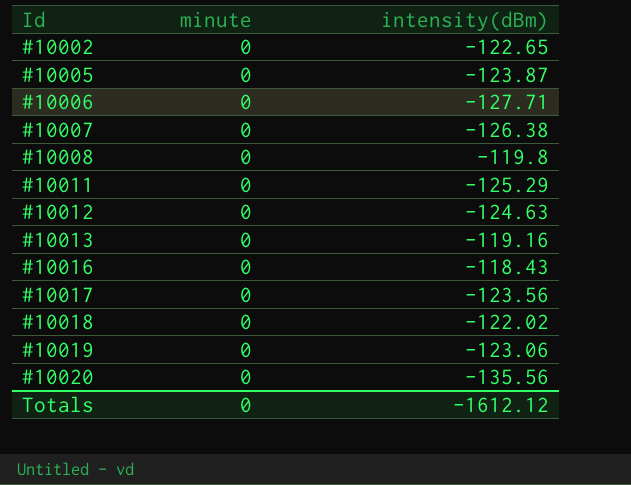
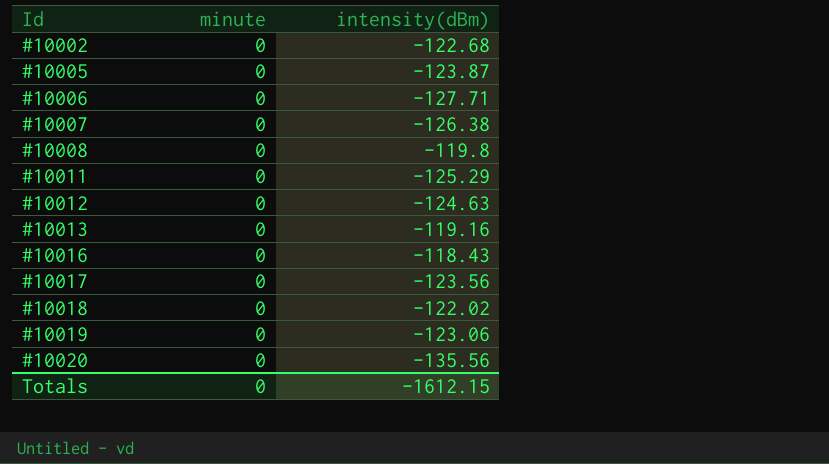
#10002 | intensity(dBm): -122.65 -> -122.68
Totals | intensity(dBm): -1612.12 -> -1612.15

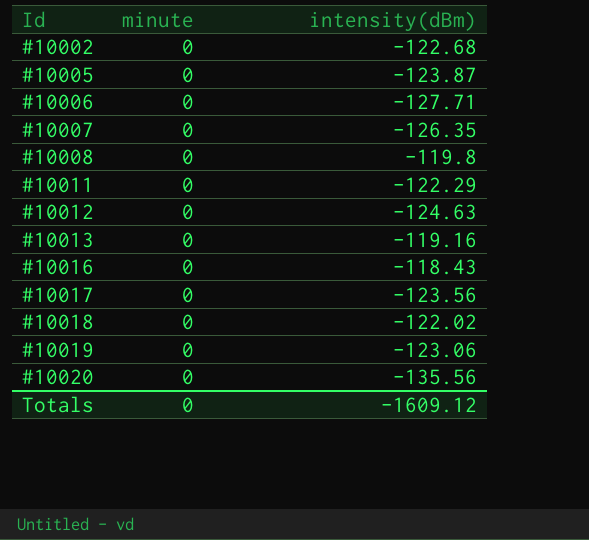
#10007 | intensity(dBm): -126.38 -> -126.35
#10011 | intensity(dBm): -125.29 -> -122.29
Totals | intensity(dBm): -1612.15 -> -1609.12

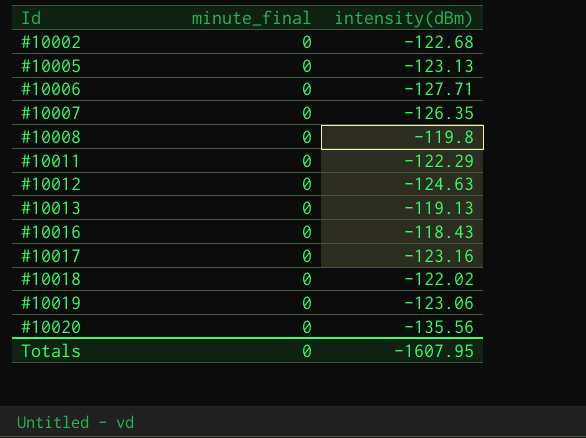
column name: minute -> minute_final
#10005 | intensity(dBm): -123.87 -> -123.13
#10013 | intensity(dBm): -119.16 -> -119.13
#10017 | intensity(dBm): -123.56 -> -123.16
Totals | intensity(dBm): -1609.12 -> -1607.95

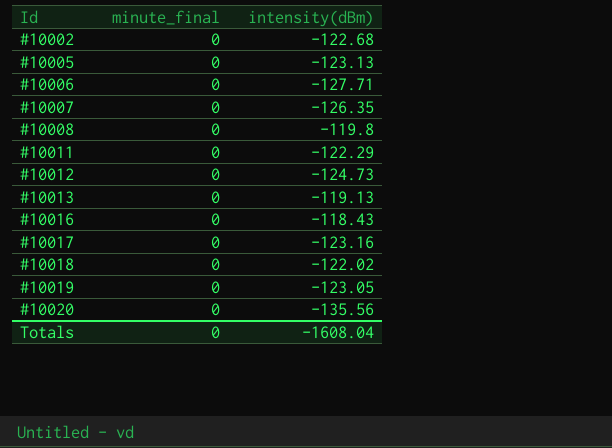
#10012 | intensity(dBm): -124.63 -> -124.73
#10019 | intensity(dBm): -123.06 -> -123.05
Totals | intensity(dBm): -1607.95 -> -1608.04

